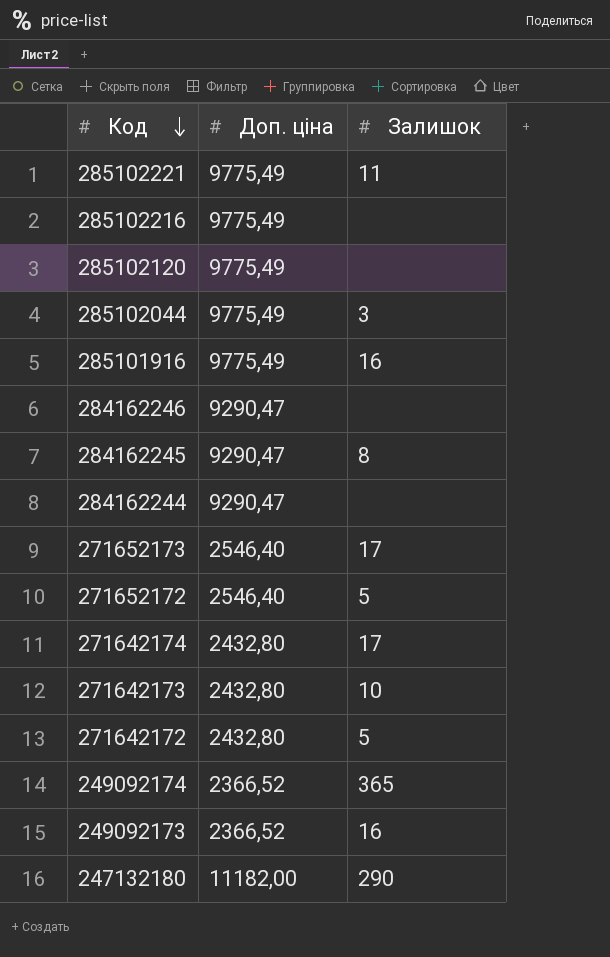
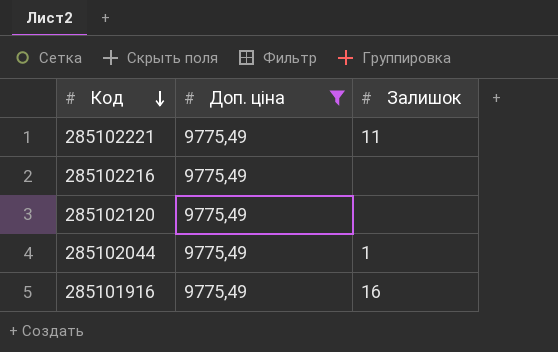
filter: none -> Доп. ціна = 9775,49
285102044 | Залишок: 3 -> 1

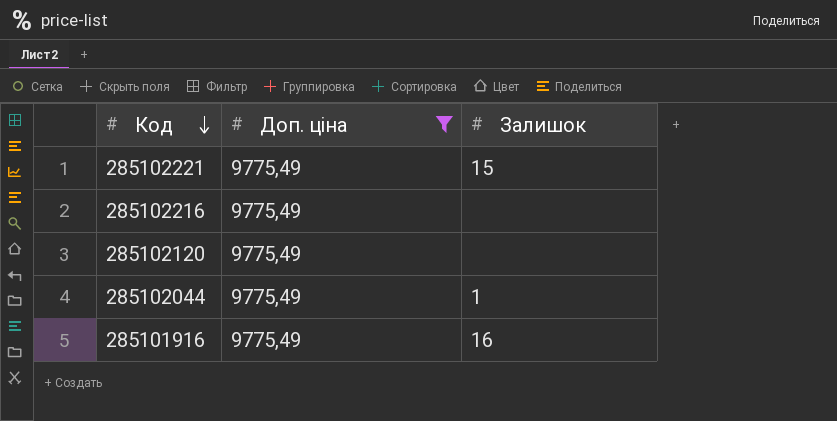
285102221 | Залишок: 11 -> 15

